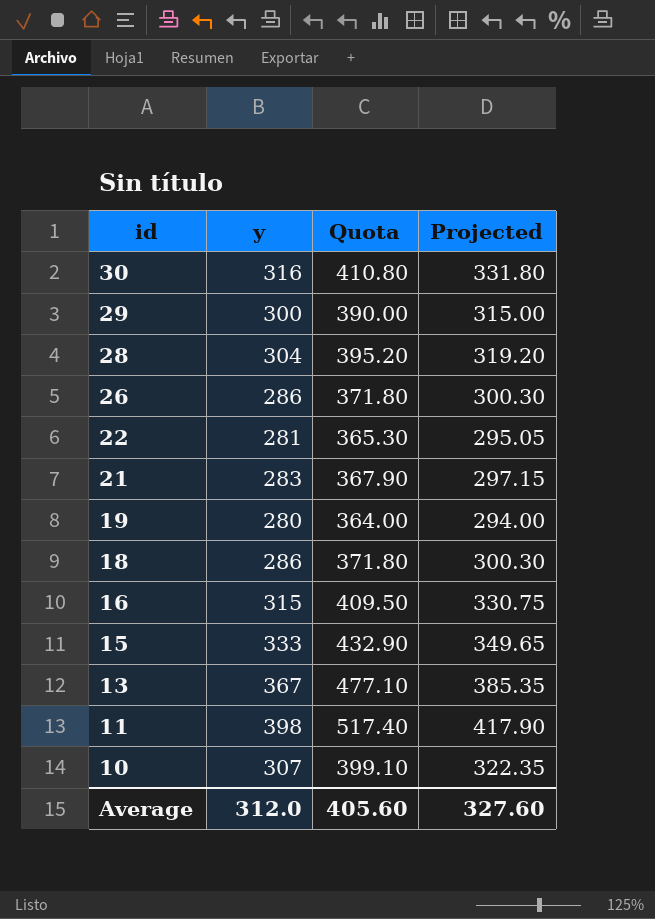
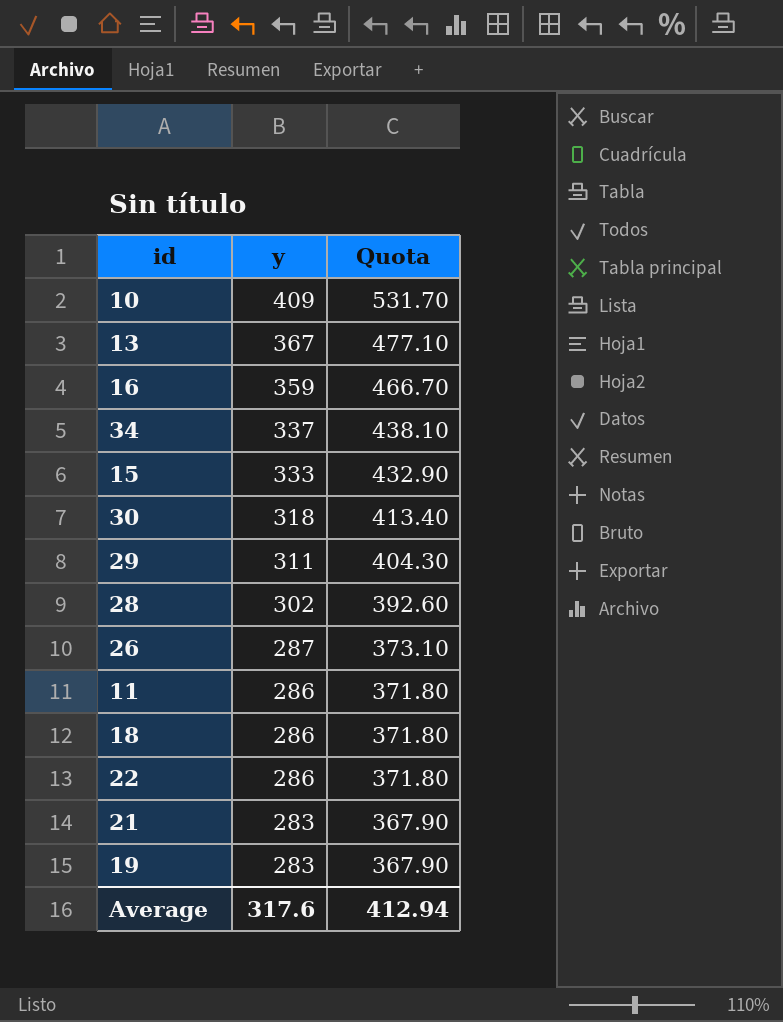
row order: id descending -> y descending
column Projected | formula: [y] * 1.05 -> none
10 | y: 307 -> 409
10 | Quota: 399.10 -> 531.70
16 | y: 315 -> 359
16 | Quota: 409.50 -> 466.70
row 34: none -> 337 | 438.10
30 | y: 316 -> 318
30 | Quota: 410.80 -> 413.40
29 | y: 300 -> 311
29 | Quota: 390.00 -> 404.30
28 | y: 304 -> 302
28 | Quota: 395.20 -> 392.60
26 | y: 286 -> 287
26 | Quota: 371.80 -> 373.10
11 | y: 398 -> 286
11 | Quota: 517.40 -> 371.80
22 | y: 281 -> 286
22 | Quota: 365.30 -> 371.80
19 | y: 280 -> 283
19 | Quota: 364.00 -> 367.90
Average | y: 312.0 -> 317.6
Average | Quota: 405.60 -> 412.94

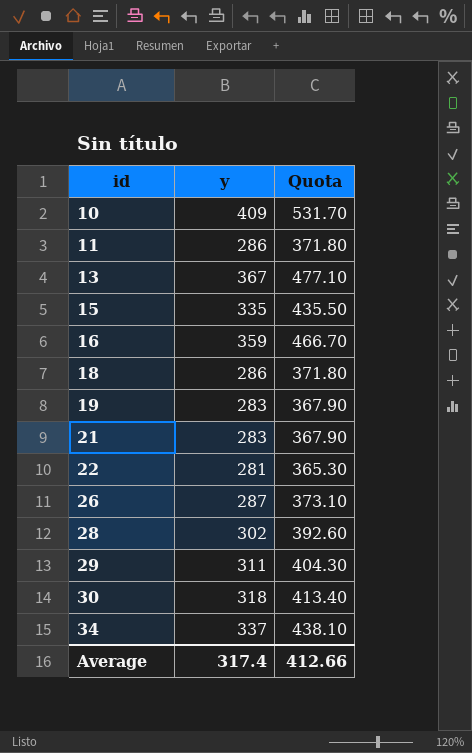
row order: y descending -> id ascending
15 | y: 333 -> 335
15 | Quota: 432.90 -> 435.50
22 | y: 286 -> 281
22 | Quota: 371.80 -> 365.30
Average | y: 317.6 -> 317.4
Average | Quota: 412.94 -> 412.66

